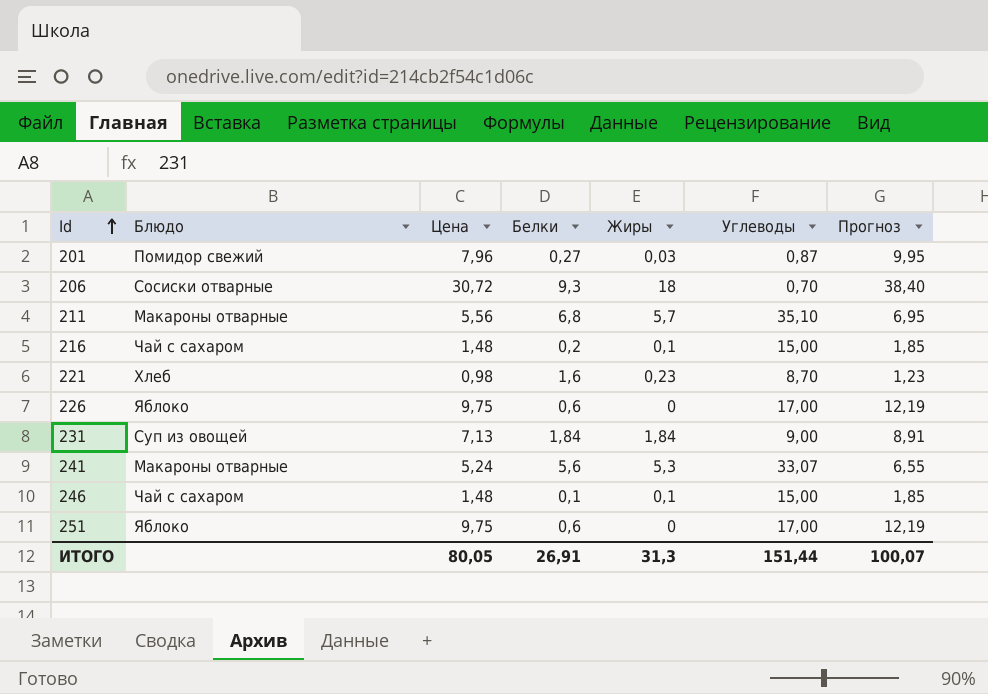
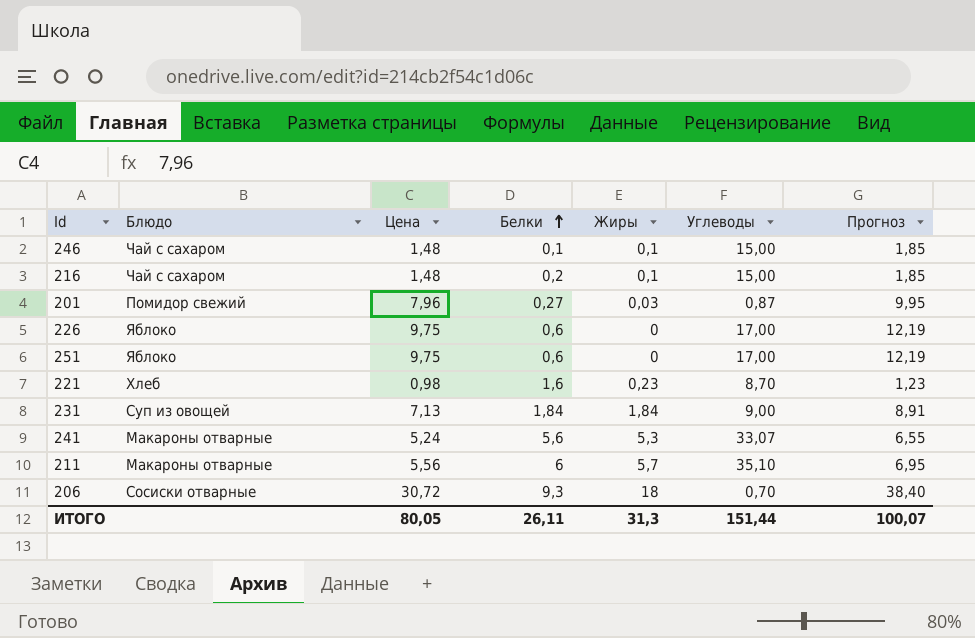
row order: Id ascending -> Белки ascending
211 | Белки: 6,8 -> 6
ИТОГО | Белки: 26,91 -> 26,11

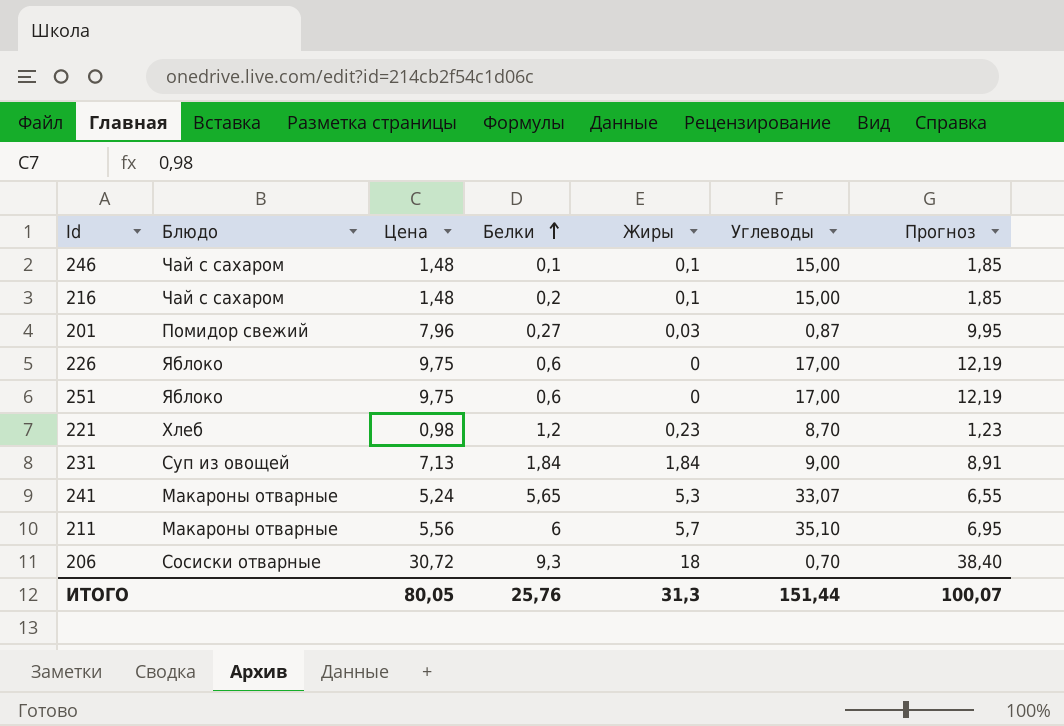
221 | Белки: 1,6 -> 1,2
241 | Белки: 5,6 -> 5,65
ИТОГО | Белки: 26,11 -> 25,76

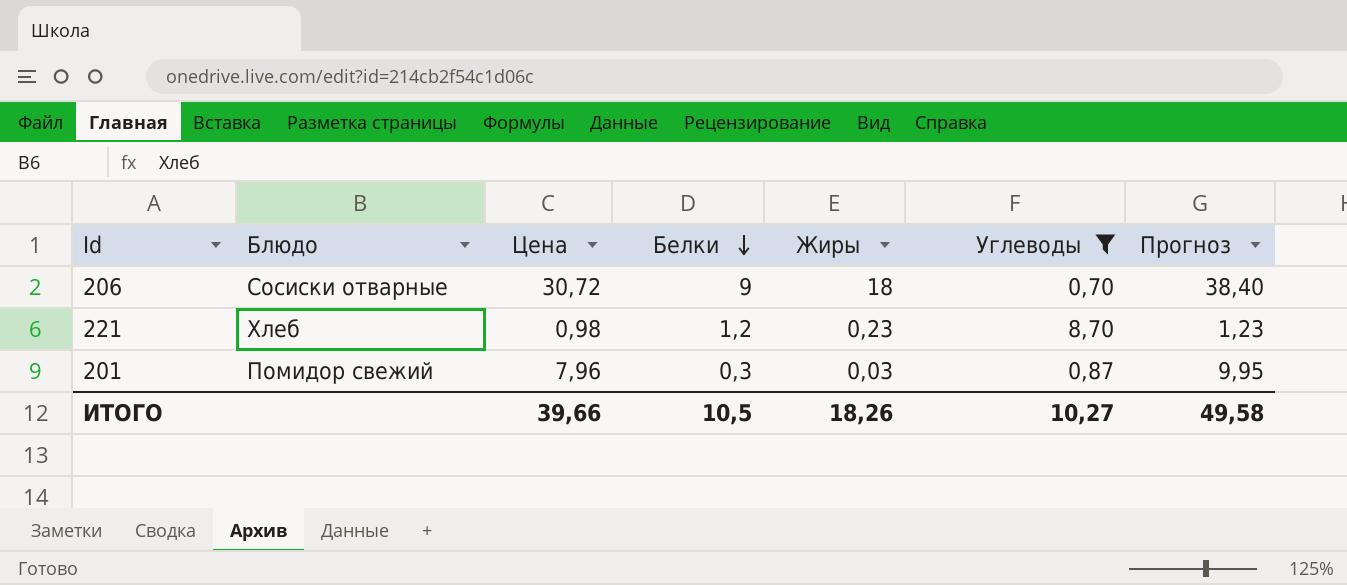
filter: none -> Углеводы <= 8,70
row order: Белки ascending -> Белки descending
206 | Белки: 9,3 -> 9
201 | Белки: 0,27 -> 0,3
ИТОГО | Цена: 80,05 -> 39,66
ИТОГО | Белки: 25,76 -> 10,5
ИТОГО | Жиры: 31,3 -> 18,26
ИТОГО | Углеводы: 151,44 -> 10,27
ИТОГО | Прогноз: 100,07 -> 49,58

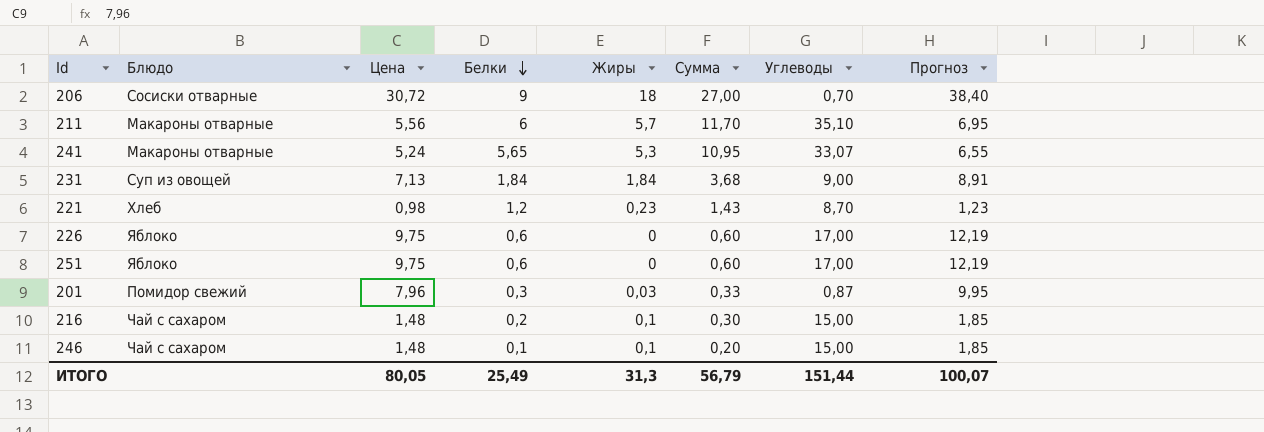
filter: Углеводы <= 8,70 -> none
column Сумма | formula: none -> [Белки] + [Жиры]
ИТОГО | Цена: 39,66 -> 80,05
ИТОГО | Белки: 10,5 -> 25,49
ИТОГО | Жиры: 18,26 -> 31,3
ИТОГО | Углеводы: 10,27 -> 151,44
ИТОГО | Прогноз: 49,58 -> 100,07

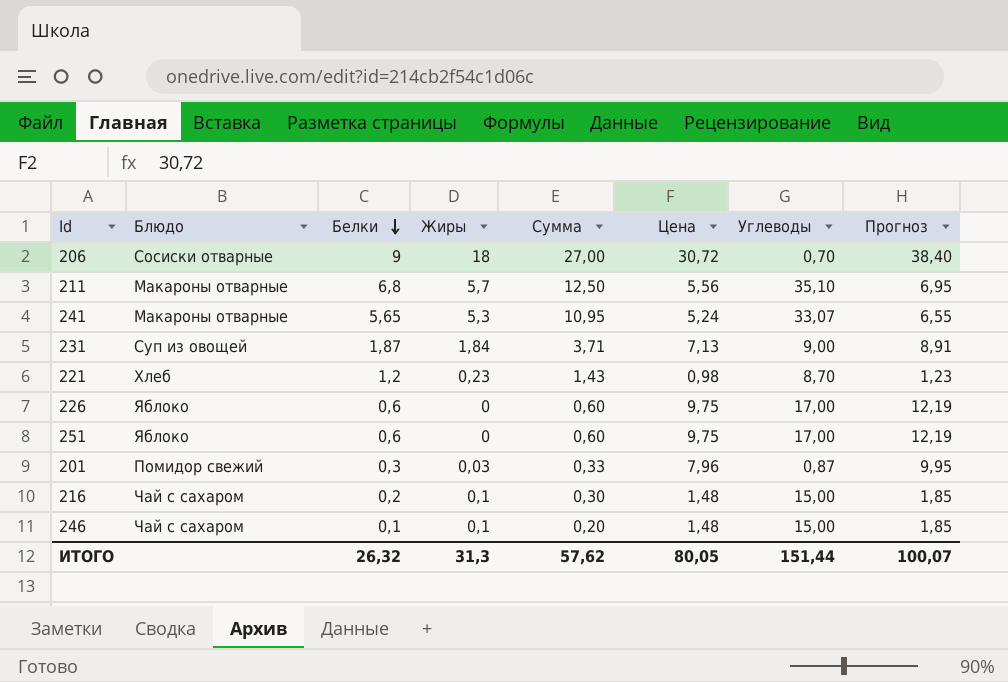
column Цена | position: 3 -> 6
211 | Белки: 6 -> 6,8
211 | Сумма: 11,70 -> 12,50
231 | Белки: 1,84 -> 1,87
231 | Сумма: 3,68 -> 3,71
ИТОГО | Белки: 25,49 -> 26,32
ИТОГО | Сумма: 56,79 -> 57,62

